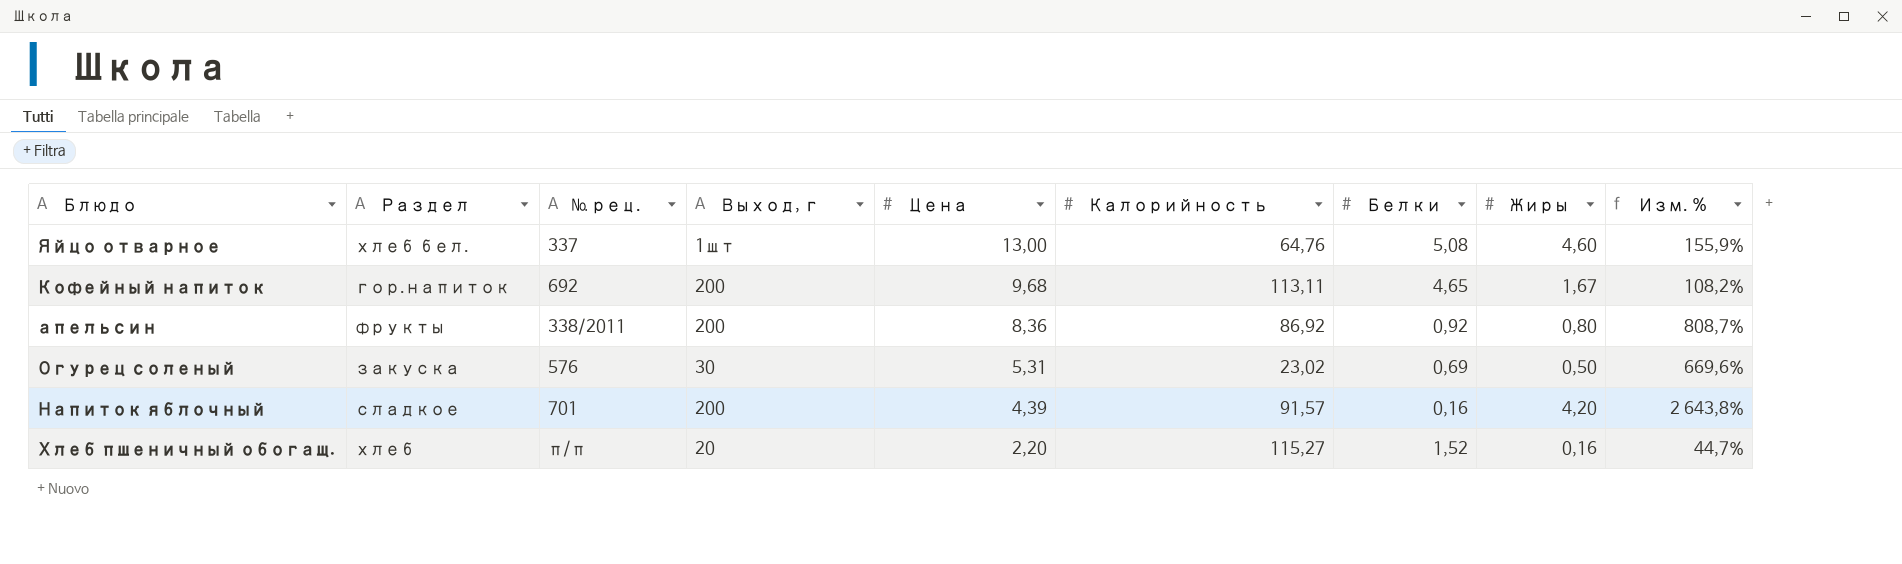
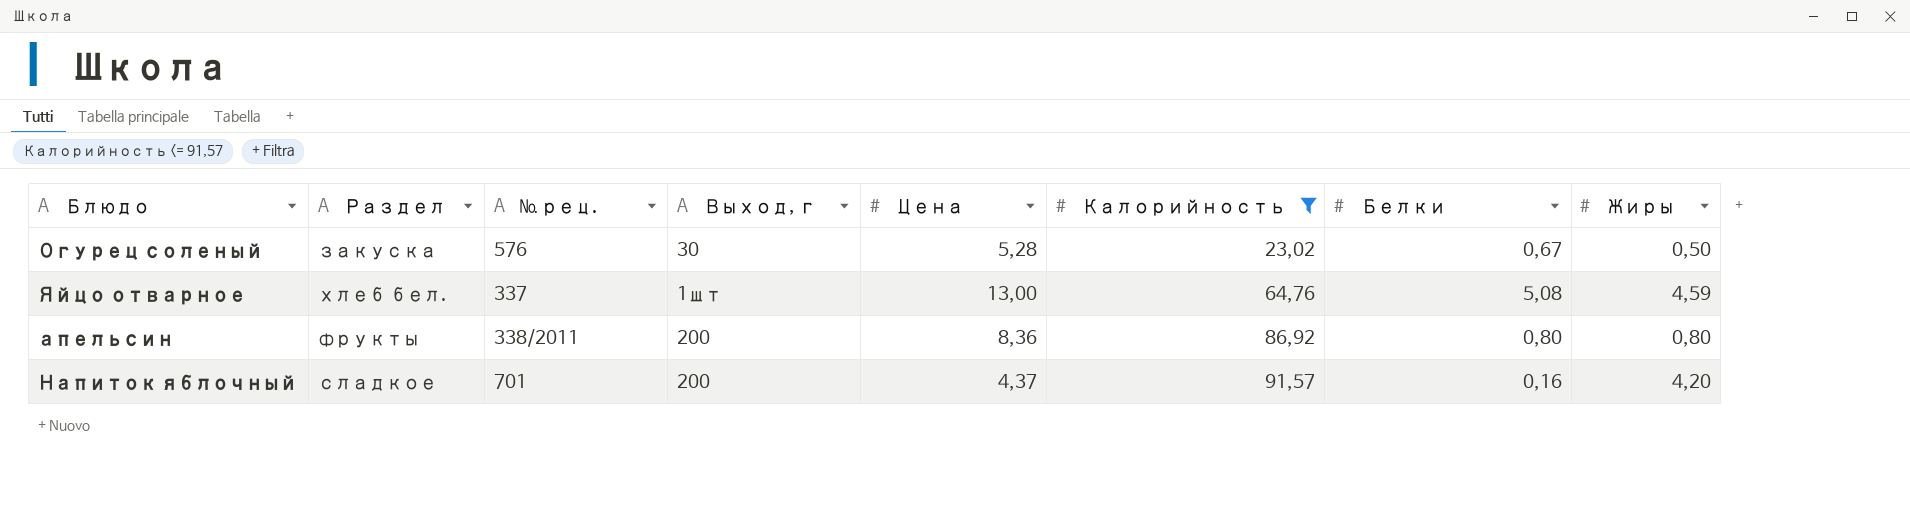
filter: none -> Калорийность <= 91,57
row order: Цена descending -> Калорийность ascending
column Изм. % | formula: ([Цена] - [Белки]) / [Белки] -> none
Огурец соленый | Цена: 5,31 -> 5,28
Огурец соленый | Белки: 0,69 -> 0,67
Яйцо отварное | Жиры: 4,60 -> 4,59
апельсин | Белки: 0,92 -> 0,80
Напиток яблочный | Цена: 4,39 -> 4,37

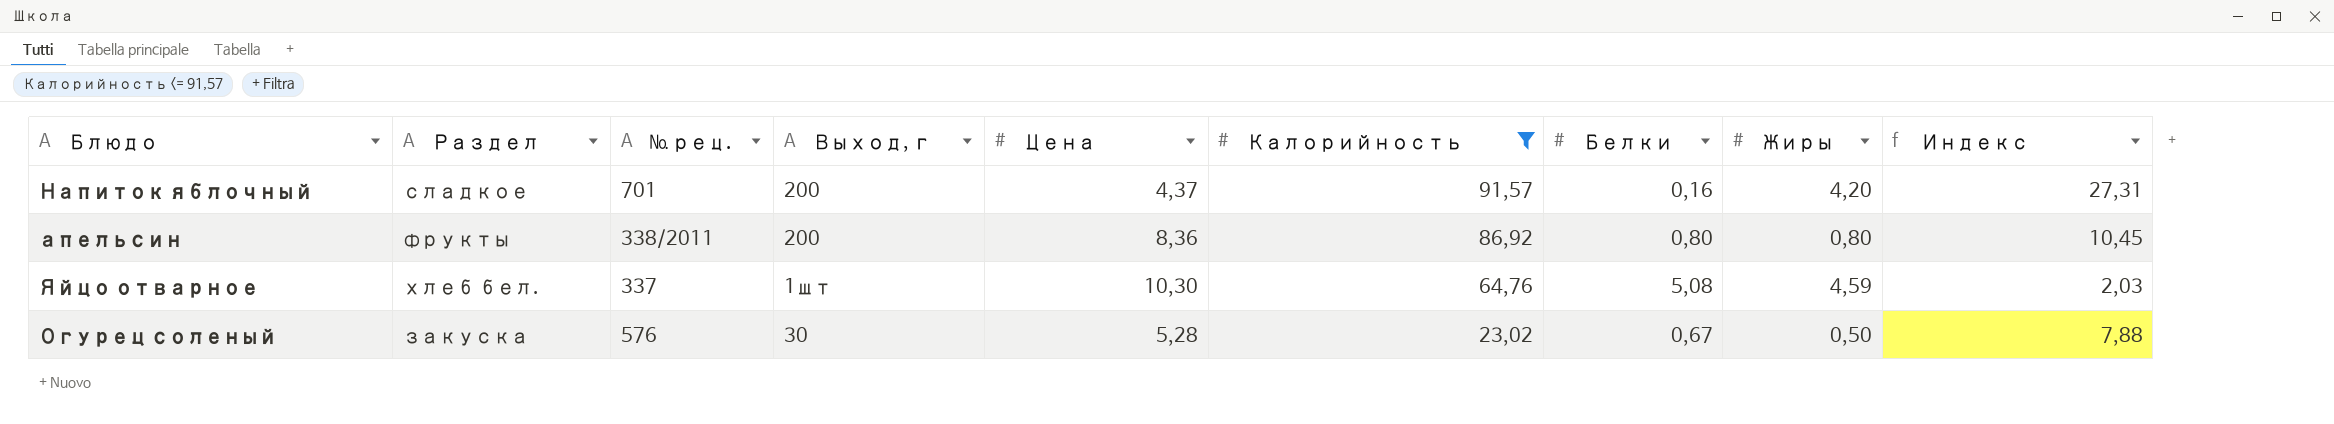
row order: Калорийность ascending -> Калорийность descending
column Индекс | formula: none -> [Цена] / [Белки]
Яйцо отварное | Цена: 13,00 -> 10,30

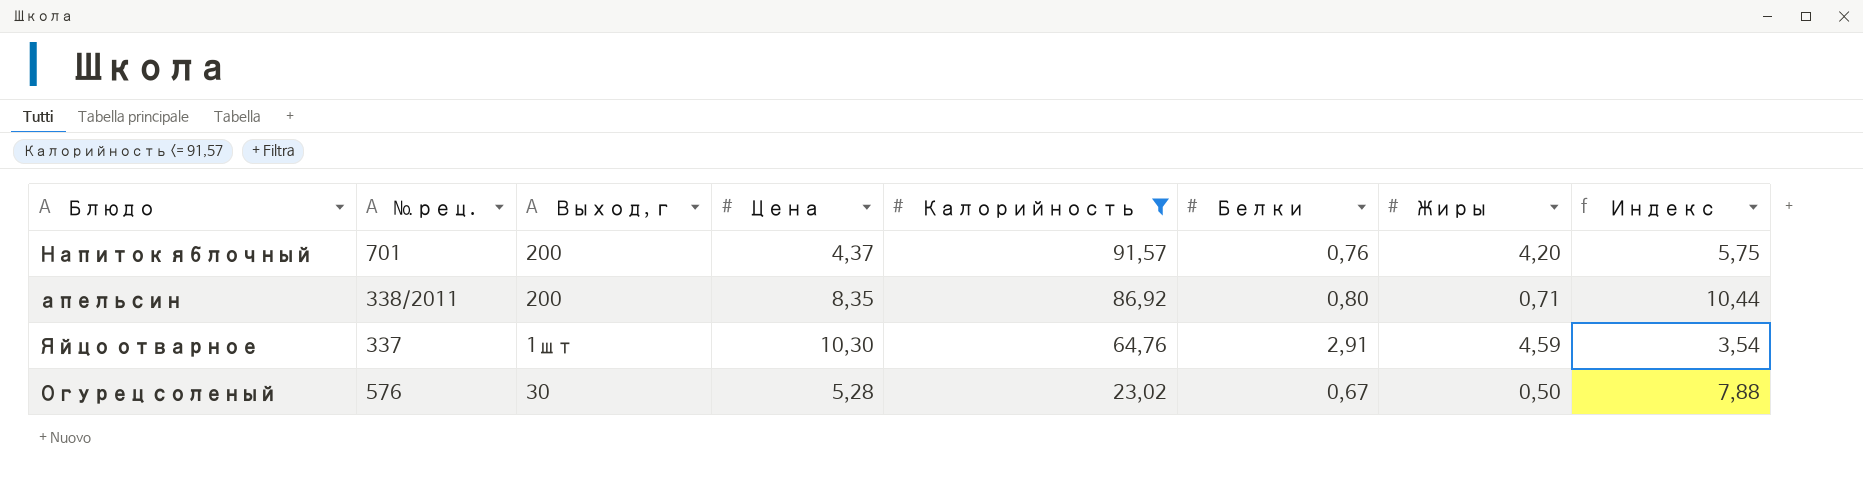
column Раздел | position: 2 -> none
Напиток яблочный | Белки: 0,16 -> 0,76
Напиток яблочный | Индекс: 27,31 -> 5,75
апельсин | Цена: 8,36 -> 8,35
апельсин | Жиры: 0,80 -> 0,71
апельсин | Индекс: 10,45 -> 10,44
Яйцо отварное | Белки: 5,08 -> 2,91
Яйцо отварное | Индекс: 2,03 -> 3,54

